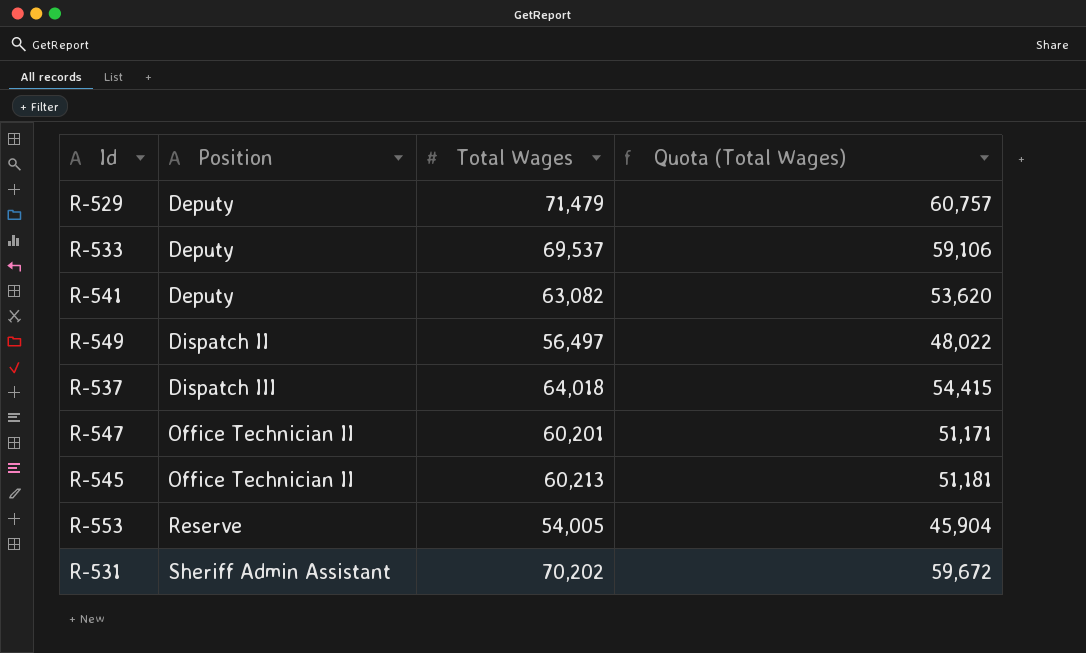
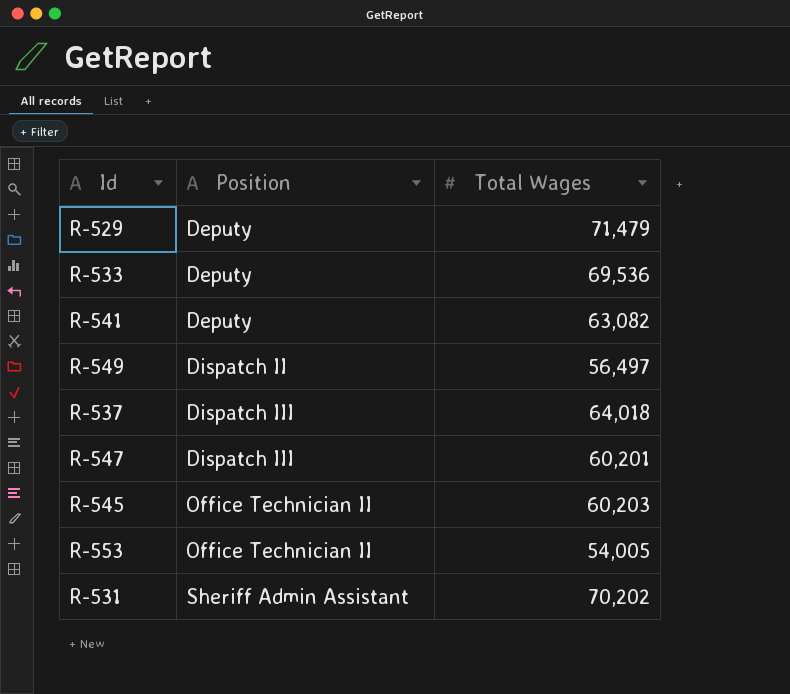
column Quota (Total Wages) | formula: [Total Wages] * 0.85 -> none
R-533 | Total Wages: 69,537 -> 69,536
R-547 | Position: Office Technician II -> Dispatch III
R-545 | Total Wages: 60,213 -> 60,203
R-553 | Position: Reserve -> Office Technician II

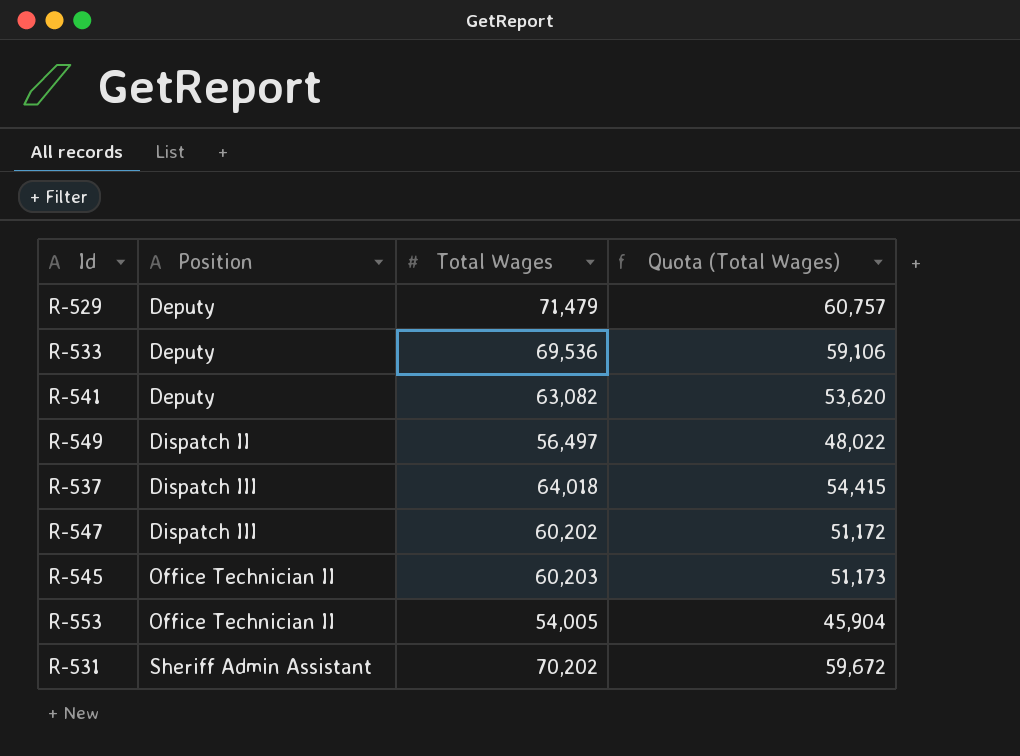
column Quota (Total Wages) | formula: none -> [Total Wages] * 0.85
R-547 | Total Wages: 60,201 -> 60,202

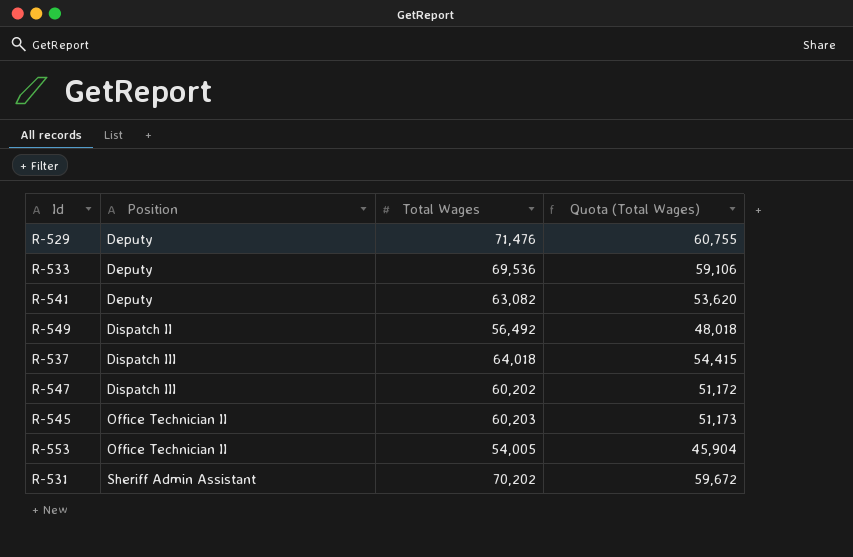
R-529 | Total Wages: 71,479 -> 71,476
R-529 | Quota (Total Wages): 60,757 -> 60,755
R-549 | Total Wages: 56,497 -> 56,492
R-549 | Quota (Total Wages): 48,022 -> 48,018

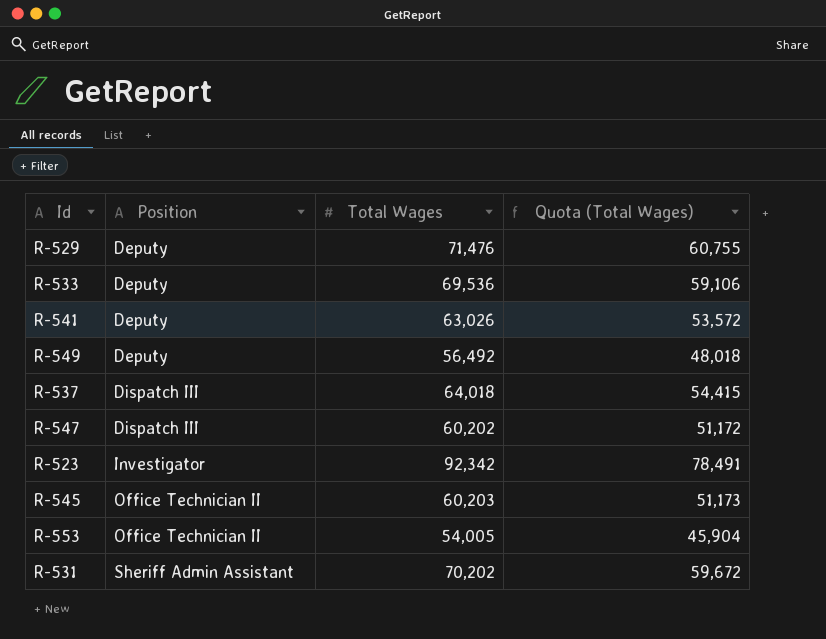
R-541 | Total Wages: 63,082 -> 63,026
R-541 | Quota (Total Wages): 53,620 -> 53,572
R-549 | Position: Dispatch II -> Deputy
row R-523: none -> Investigator | 92,342 | 78,491

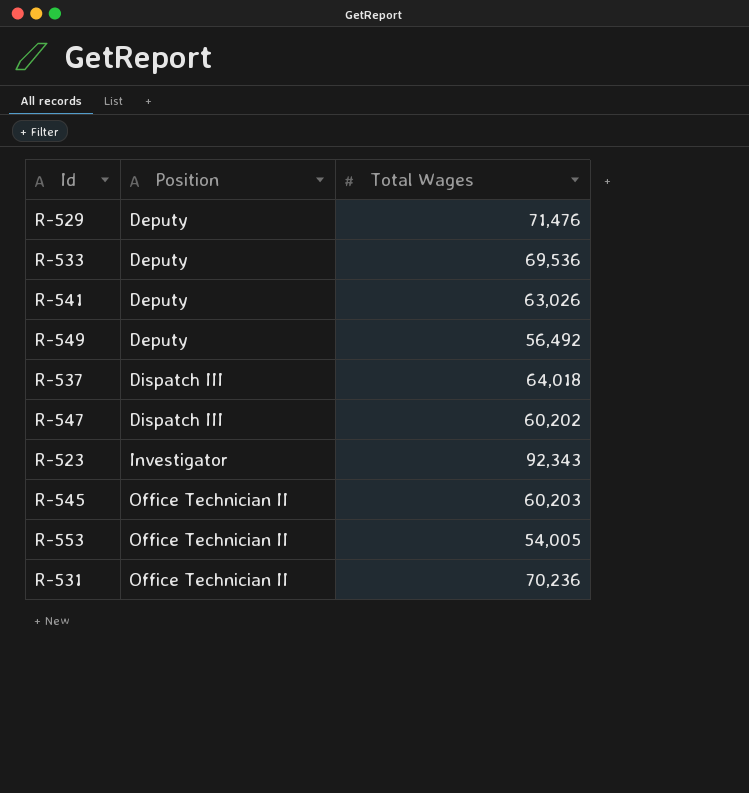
column Quota (Total Wages) | formula: [Total Wages] * 0.85 -> none
R-523 | Total Wages: 92,342 -> 92,343
R-531 | Position: Sheriff Admin Assistant -> Office Technician II
R-531 | Total Wages: 70,202 -> 70,236

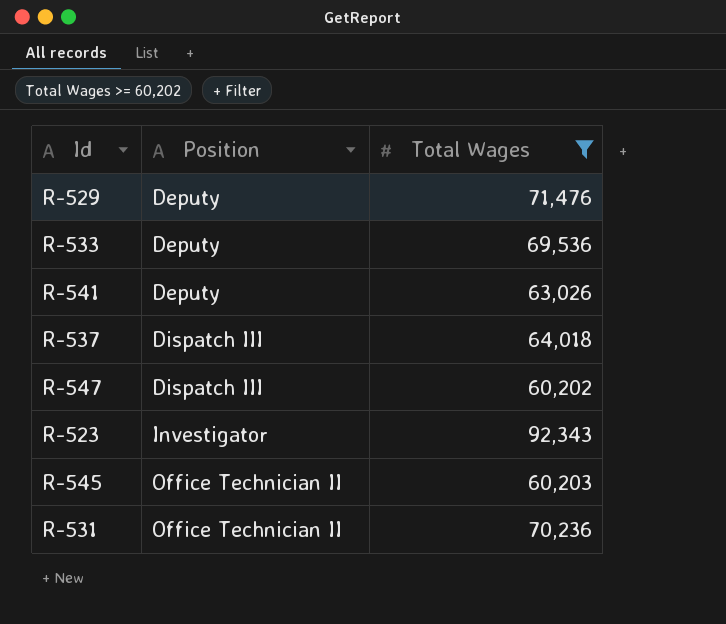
filter: none -> Total Wages >= 60,202

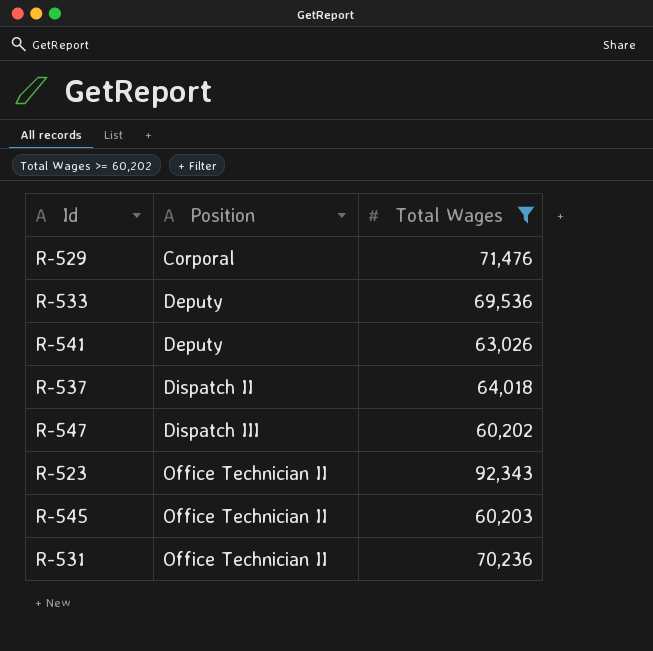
R-529 | Position: Deputy -> Corporal
R-537 | Position: Dispatch III -> Dispatch II
R-523 | Position: Investigator -> Office Technician II

